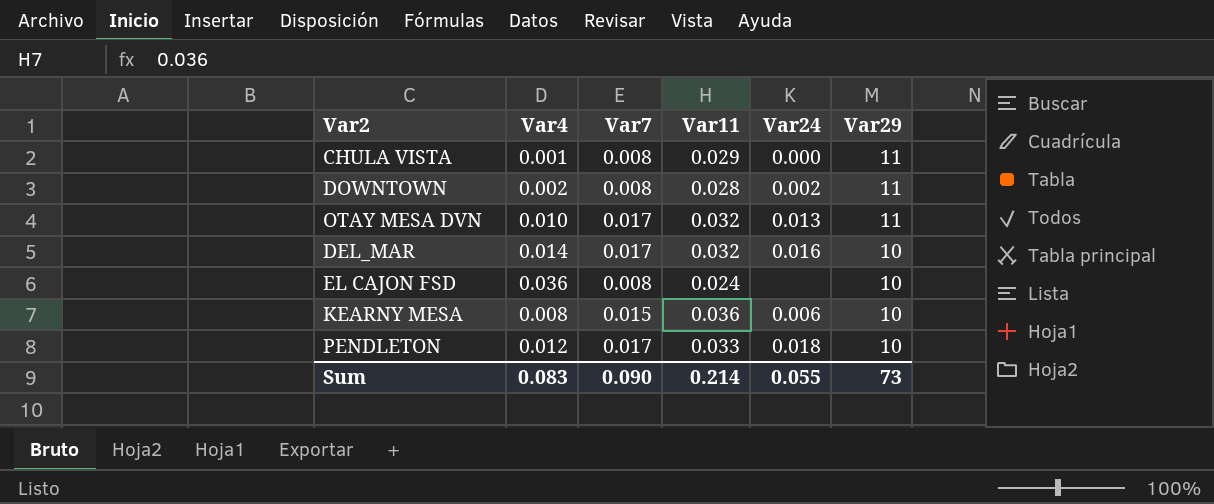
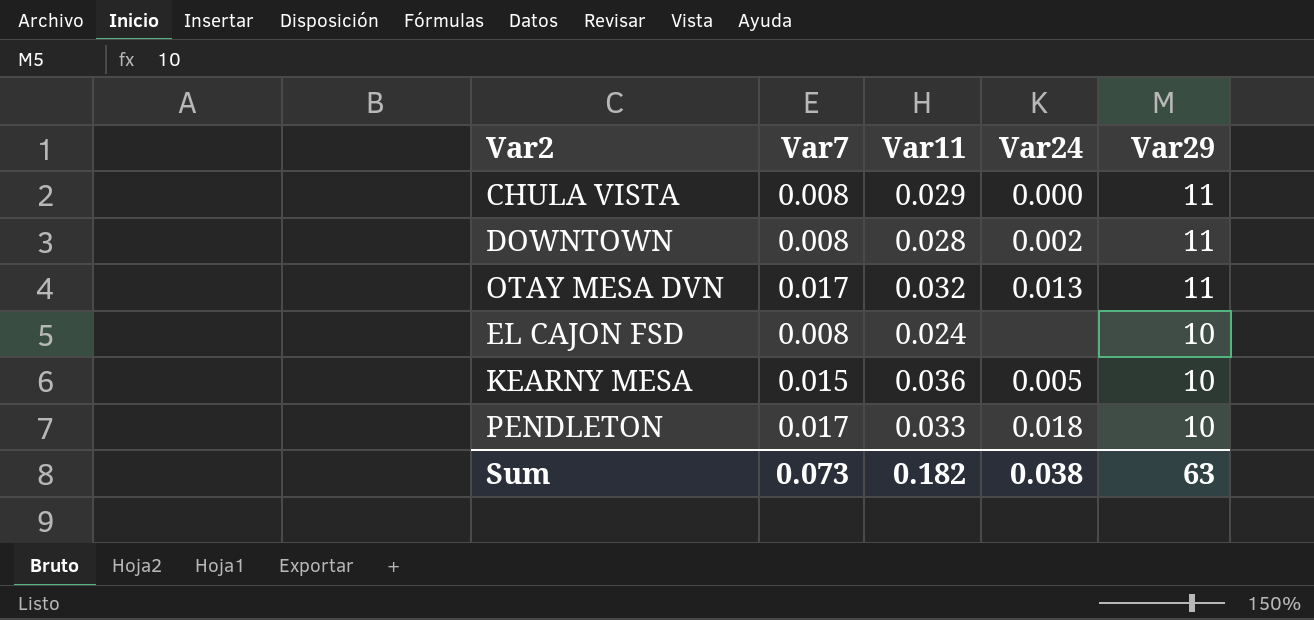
column Var4 | position: 2 -> none
row DEL_MAR: 0.014 | 0.017 | 0.032 | 0.016 | 10 -> none
KEARNY MESA | Var24: 0.006 -> 0.005
Sum | Var7: 0.090 -> 0.073
Sum | Var11: 0.214 -> 0.182
Sum | Var24: 0.055 -> 0.038
Sum | Var29: 73 -> 63

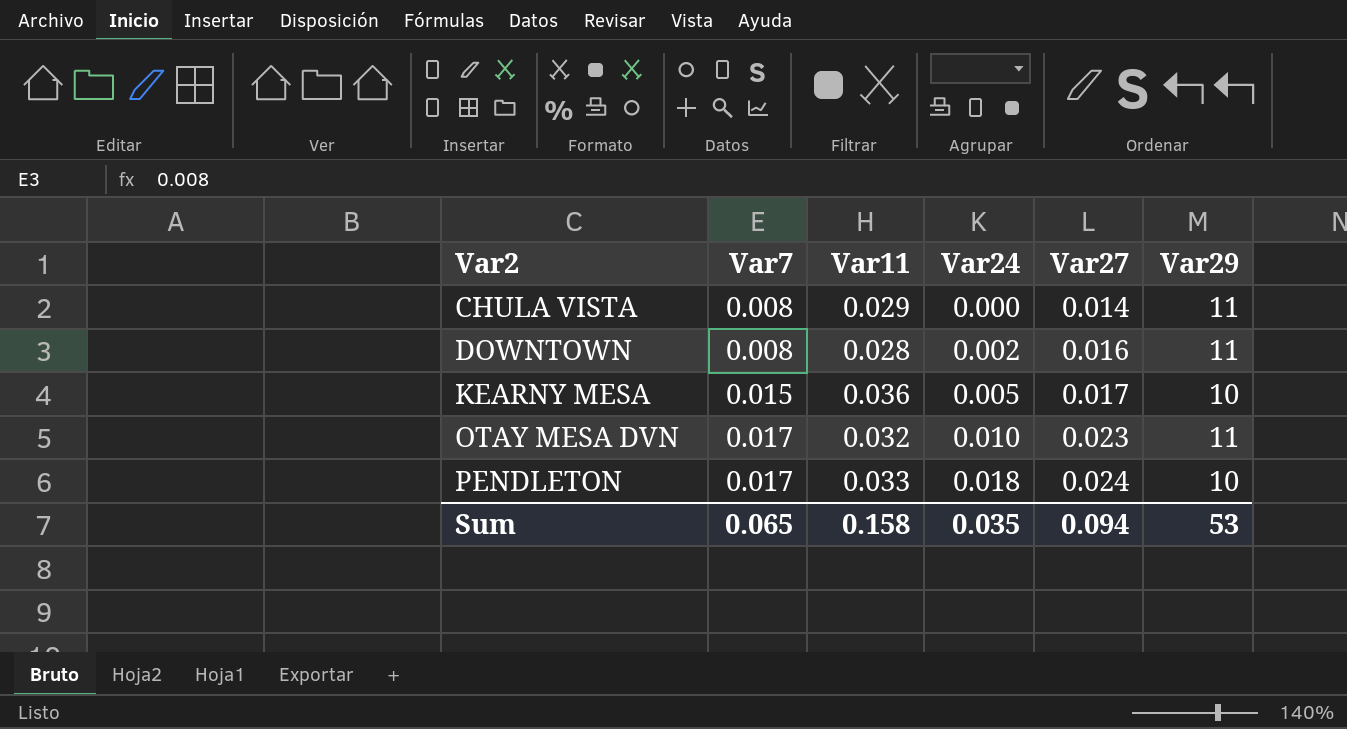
row order: Var29 descending -> Var2 ascending
column Var27 | position: none -> 5
row EL CAJON FSD: 0.008 | 0.024 | none | 10 -> none
OTAY MESA DVN | Var24: 0.013 -> 0.010
Sum | Var7: 0.073 -> 0.065
Sum | Var11: 0.182 -> 0.158
Sum | Var24: 0.038 -> 0.035
Sum | Var29: 63 -> 53

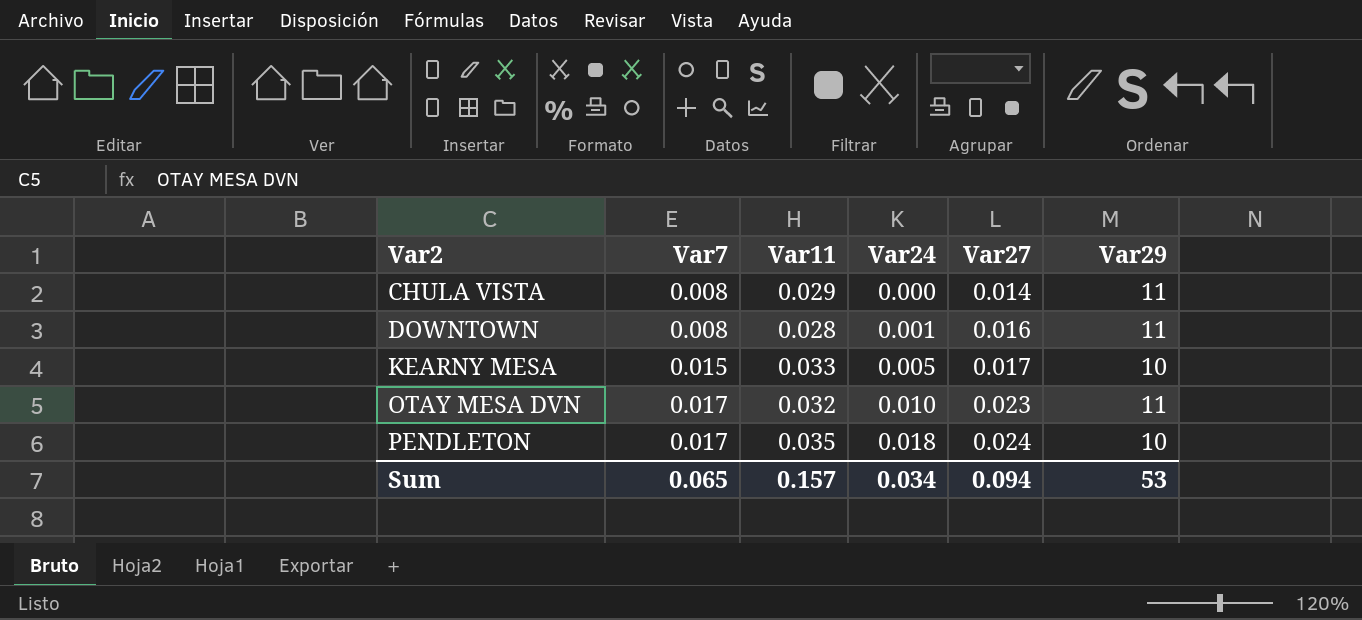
DOWNTOWN | Var24: 0.002 -> 0.001
KEARNY MESA | Var11: 0.036 -> 0.033
PENDLETON | Var11: 0.033 -> 0.035
Sum | Var11: 0.158 -> 0.157
Sum | Var24: 0.035 -> 0.034

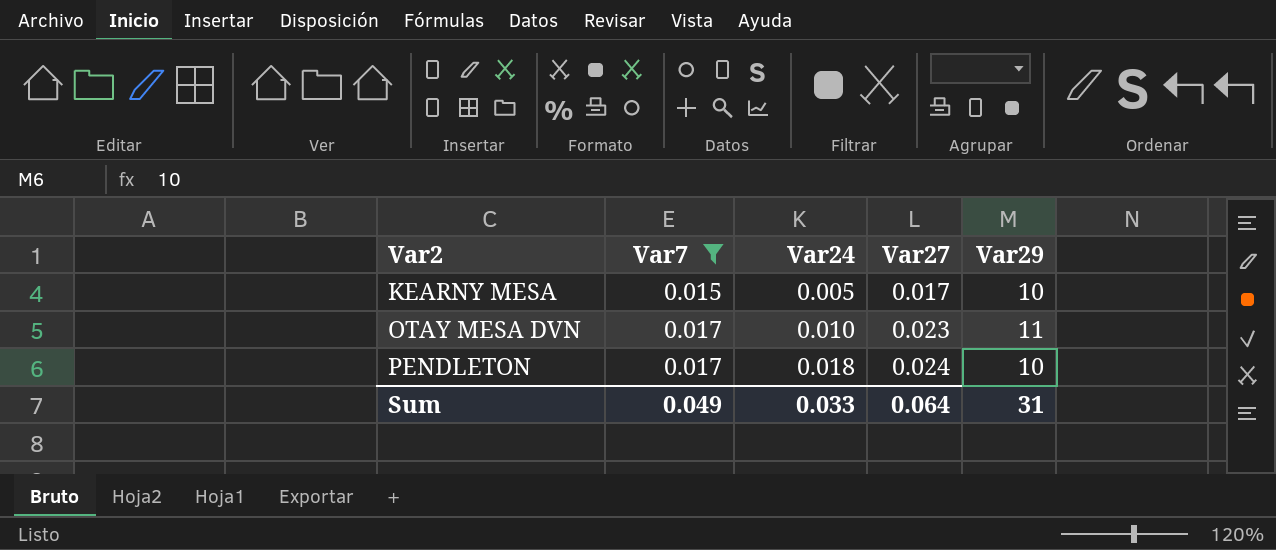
filter: none -> Var7 != 0.008
column Var11 | position: 3 -> none
Sum | Var7: 0.065 -> 0.049
Sum | Var24: 0.034 -> 0.033
Sum | Var27: 0.094 -> 0.064
Sum | Var29: 53 -> 31

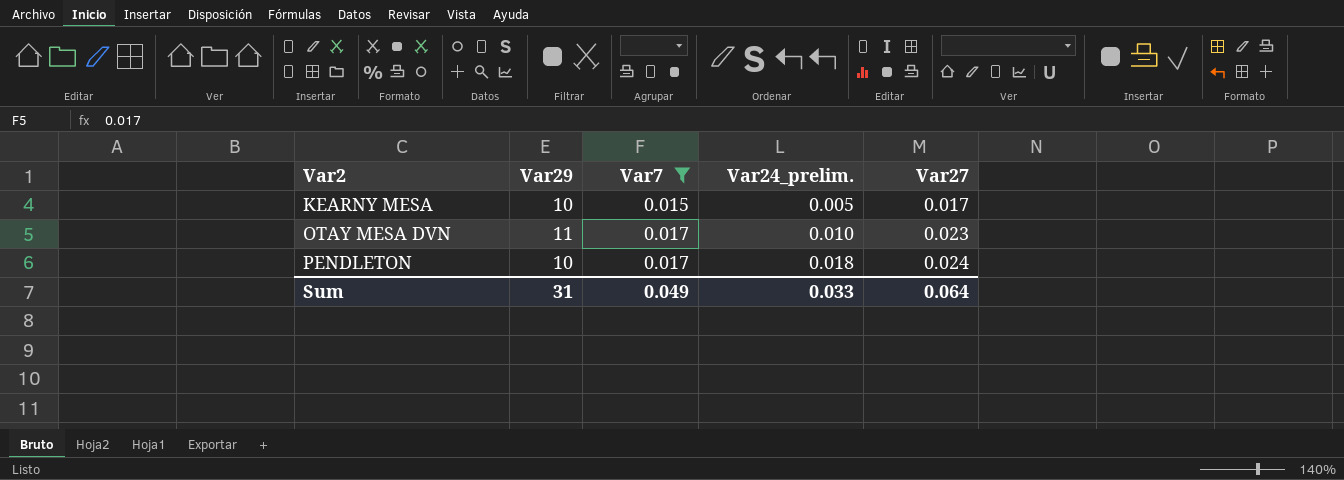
column Var29 | position: 5 -> 2
column name: Var24 -> Var24_prelim.

